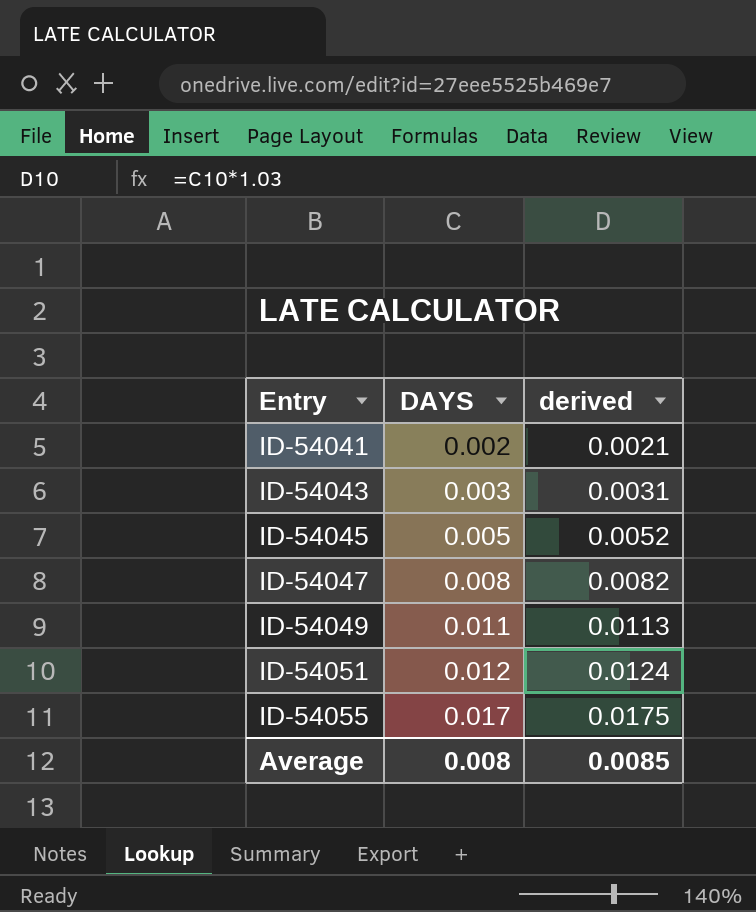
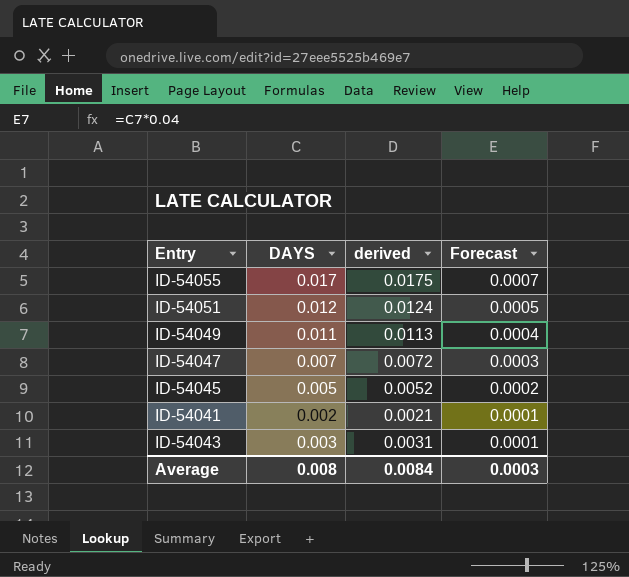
row order: Entry ascending -> Forecast descending
column Forecast | formula: none -> [DAYS] * 0.04
ID-54047 | DAYS: 0.008 -> 0.007
ID-54047 | derived: 0.0082 -> 0.0072
Average | derived: 0.0085 -> 0.0084

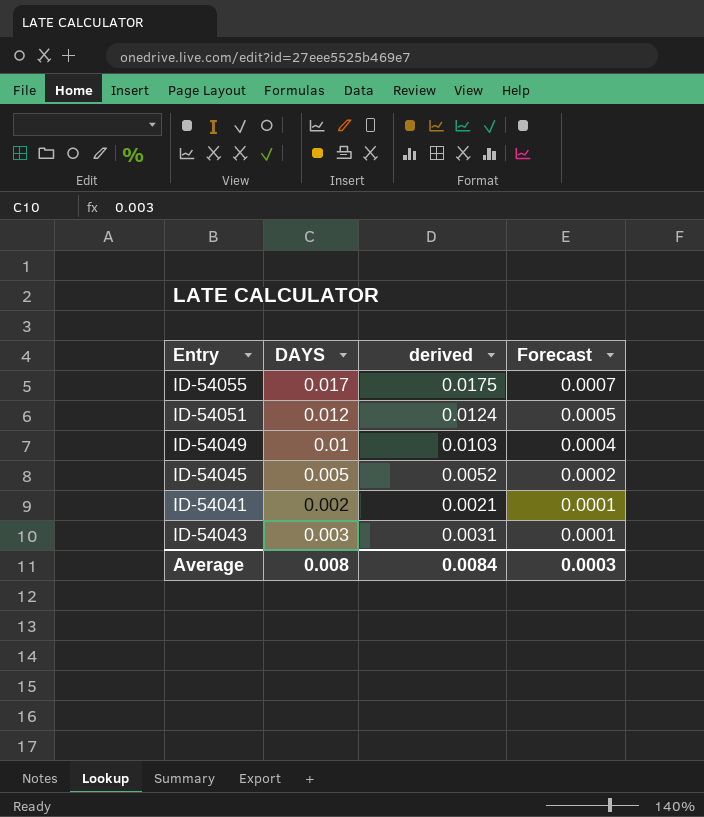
row ID-54047: 0.007 | 0.0072 | 0.0003 -> none
ID-54049 | DAYS: 0.011 -> 0.01
ID-54049 | derived: 0.0113 -> 0.0103

